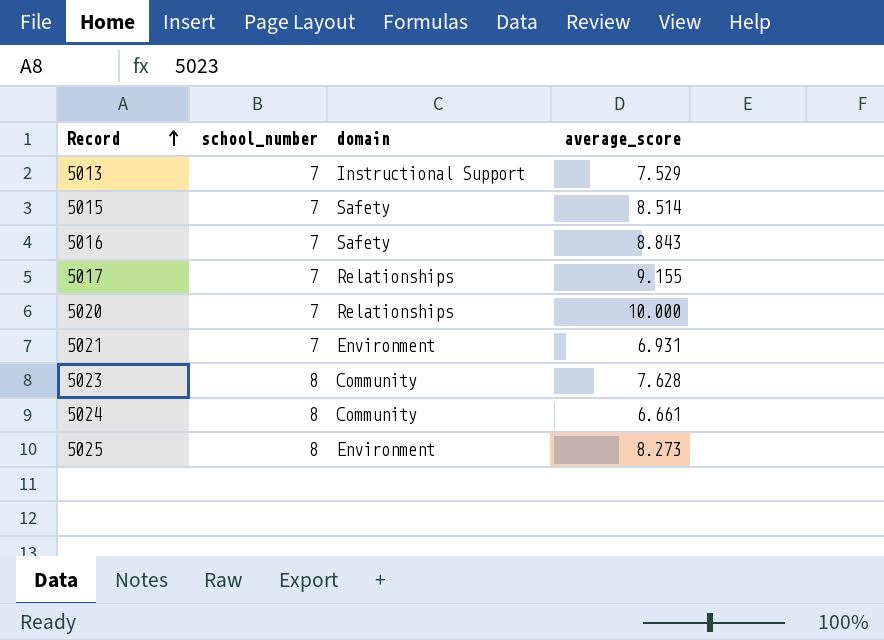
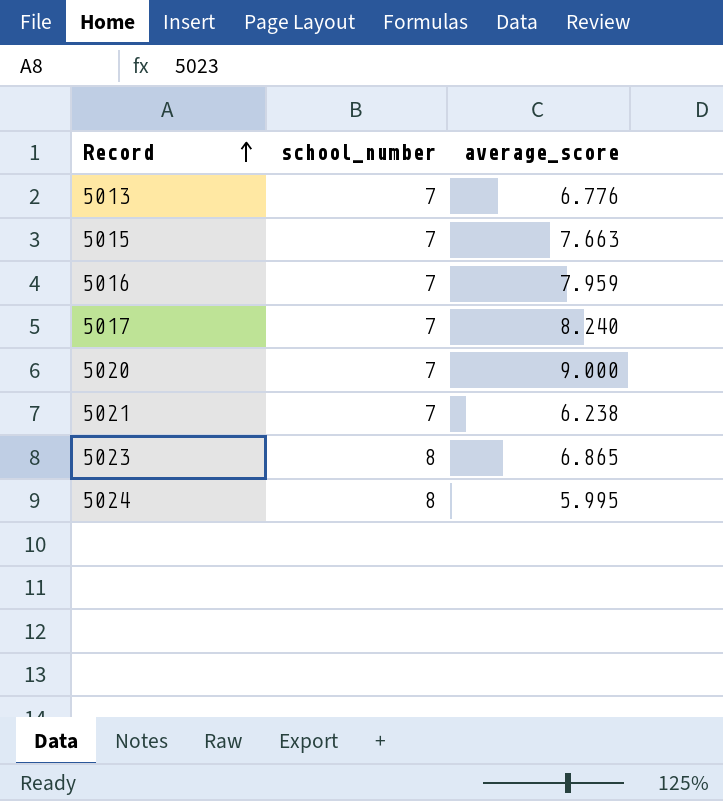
column domain | position: 3 -> none
row 5025: 8 | Environment | 8.273 -> none
5013 | average_score: 7.529 -> 6.776
5015 | average_score: 8.514 -> 7.663
5016 | average_score: 8.843 -> 7.959
5017 | average_score: 9.155 -> 8.240
5020 | average_score: 10.000 -> 9.000
5021 | average_score: 6.931 -> 6.238
5023 | average_score: 7.628 -> 6.865
5024 | average_score: 6.661 -> 5.995

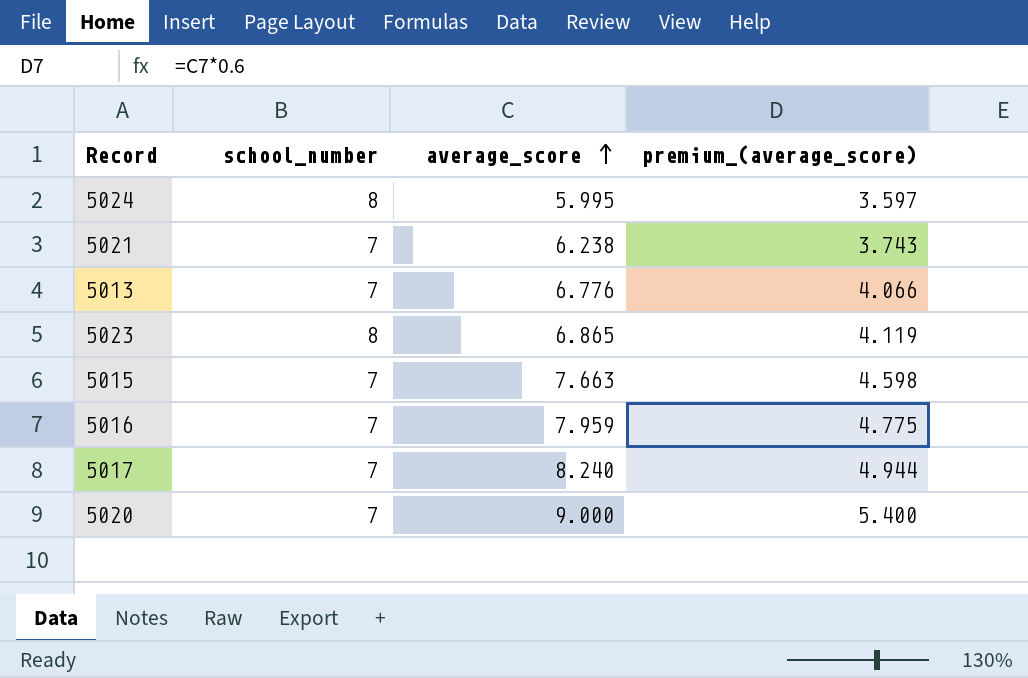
row order: Record ascending -> average_score ascending
column premium_(average_score) | formula: none -> [average_score] * 0.6

